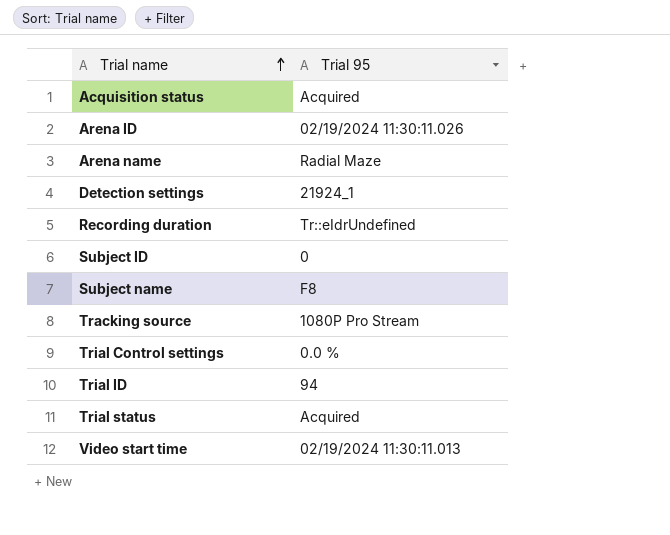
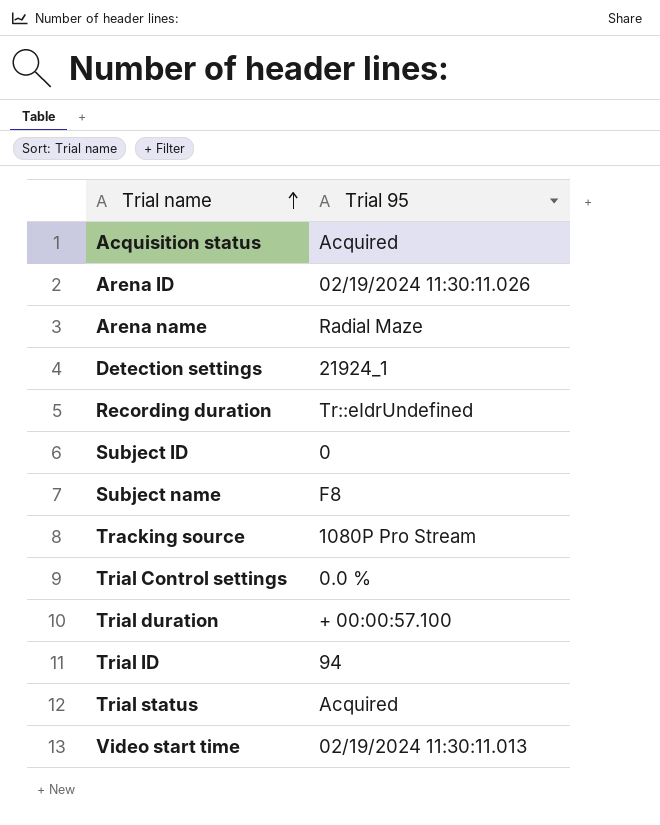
row Trial duration: none -> + 00:00:57.100

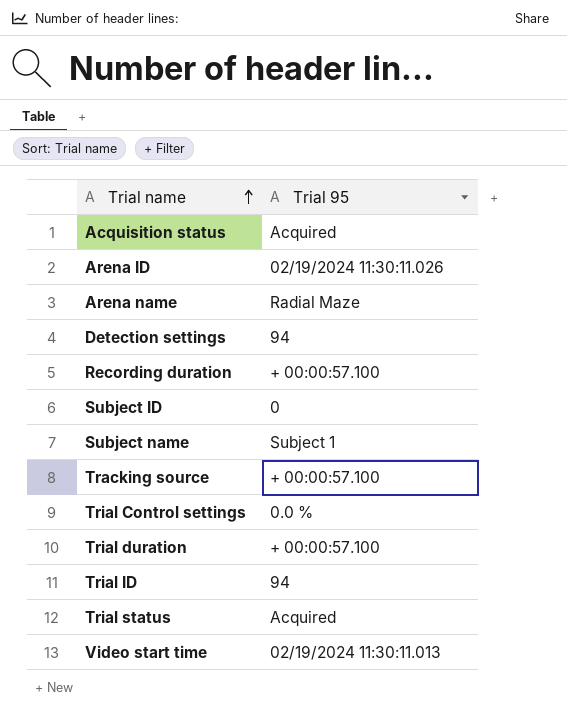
Detection settings | Trial 95: 21924_1 -> 94
Recording duration | Trial 95: Tr::eIdrUndefined -> + 00:00:57.100
Subject name | Trial 95: F8 -> Subject 1
Tracking source | Trial 95: 1080P Pro Stream -> + 00:00:57.100

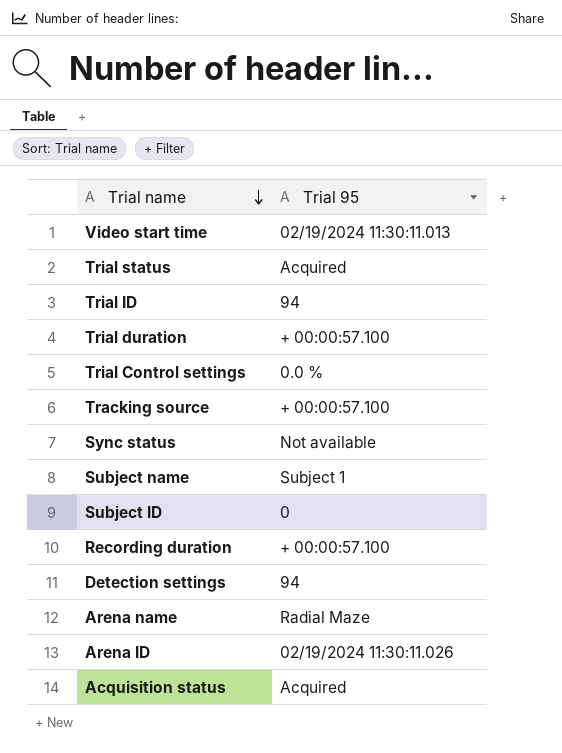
row order: Trial name ascending -> Trial name descending
row Sync status: none -> Not available

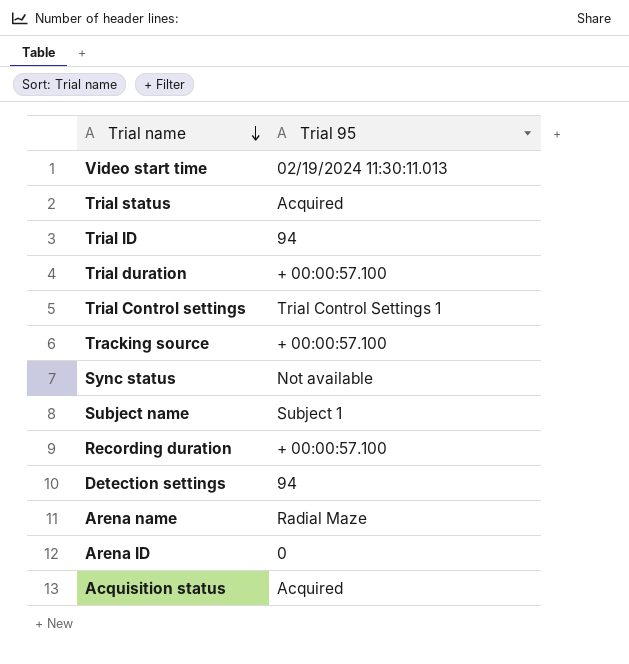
row Subject ID: 0 -> none
Trial Control settings | Trial 95: 0.0 % -> Trial Control Settings 1
Arena ID | Trial 95: 02/19/2024 11:30:11.026 -> 0

